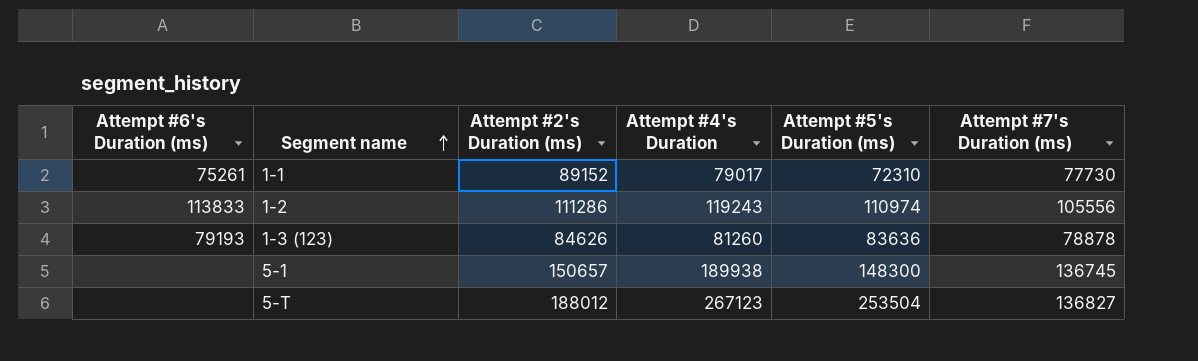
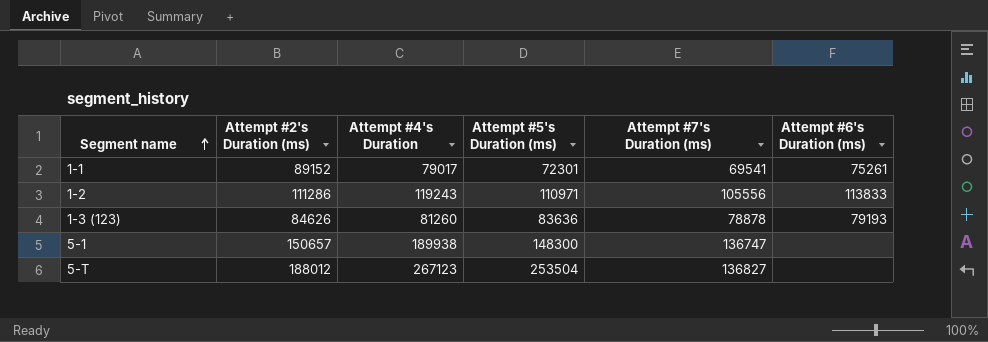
column Attempt #6's Duration (ms) | position: 1 -> 6
1-1 | Attempt #5's Duration (ms): 72310 -> 72301
1-1 | Attempt #7's Duration (ms): 77730 -> 69541
1-2 | Attempt #5's Duration (ms): 110974 -> 110971
5-1 | Attempt #7's Duration (ms): 136745 -> 136747

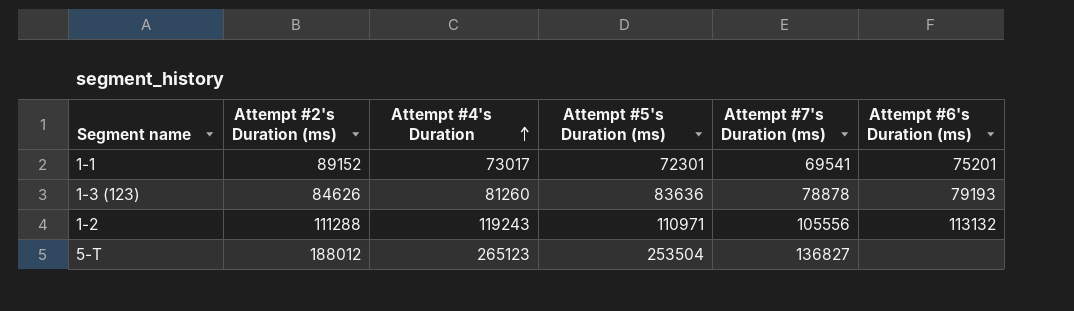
row order: Segment name ascending -> Attempt #4's Duration ascending
row 5-1: 150657 | 189938 | 148300 | 136747 | none -> none
1-1 | Attempt #4's Duration: 79017 -> 73017
1-1 | Attempt #6's Duration (ms): 75261 -> 75201
1-2 | Attempt #2's Duration (ms): 111286 -> 111288
1-2 | Attempt #6's Duration (ms): 113833 -> 113132
5-T | Attempt #4's Duration: 267123 -> 265123

